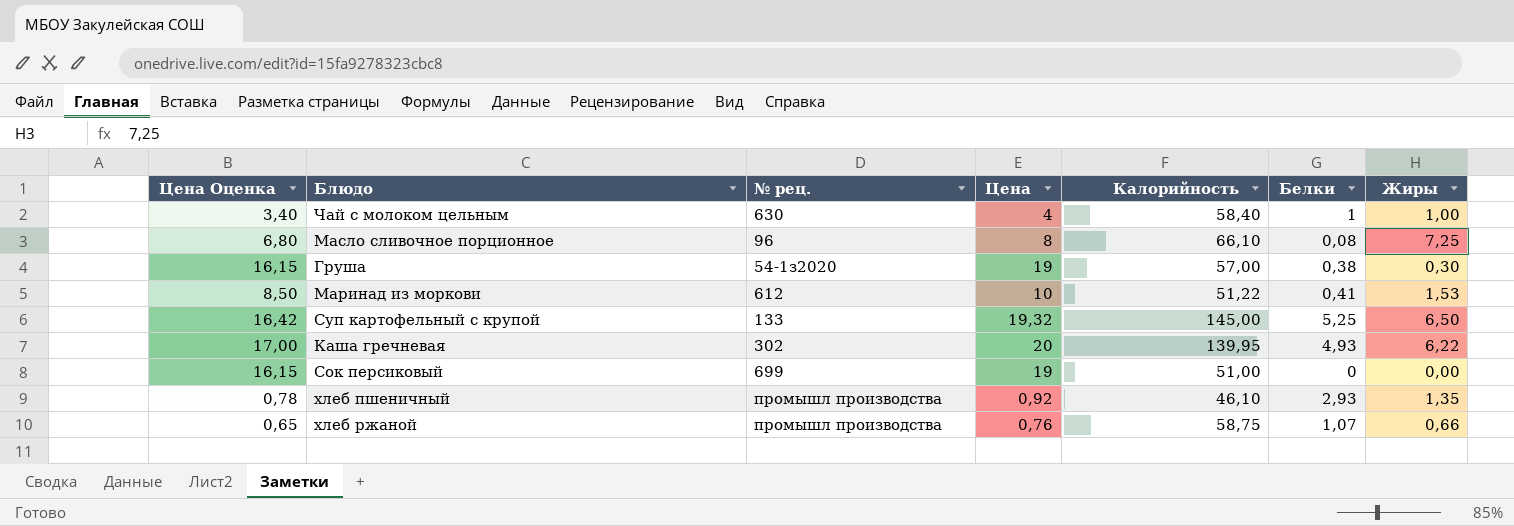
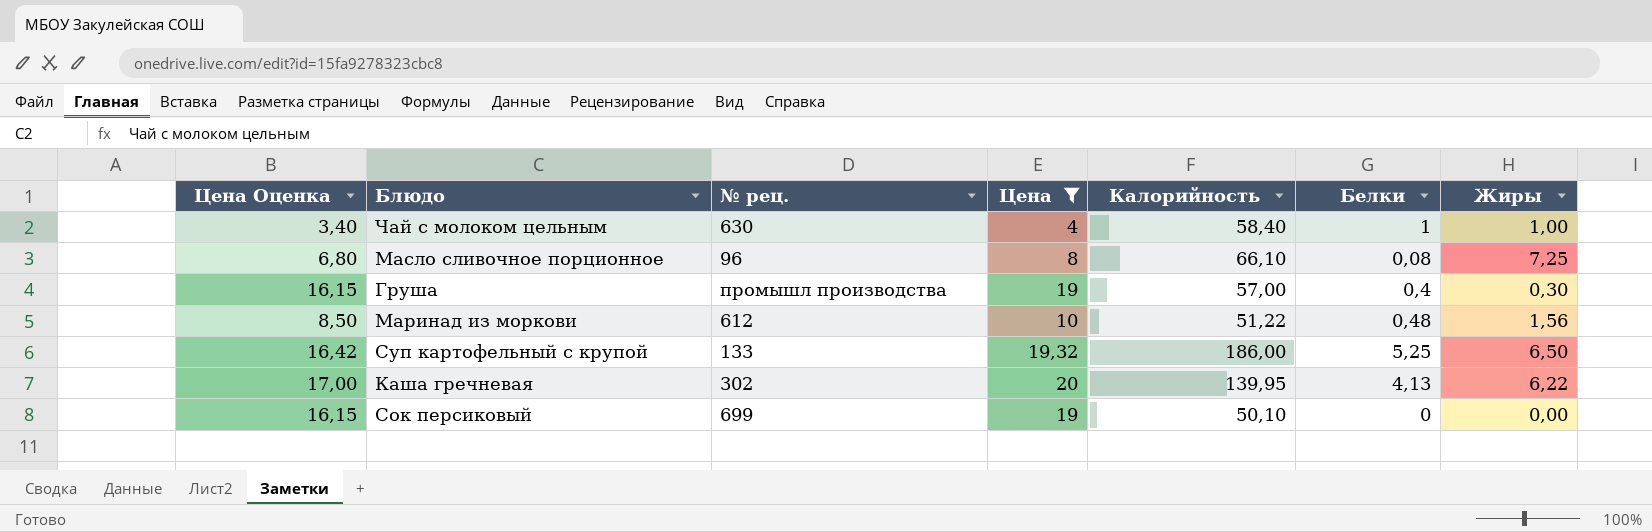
filter: none -> Цена >= 4
Груша | № рец.: 54-1з2020 -> промышл производства
Груша | Белки: 0,38 -> 0,4
Маринад из моркови | Белки: 0,41 -> 0,48
Маринад из моркови | Жиры: 1,53 -> 1,56
Суп картофельный с крупой | Калорийность: 145,00 -> 186,00
Каша гречневая | Белки: 4,93 -> 4,13
Сок персиковый | Калорийность: 51,00 -> 50,10

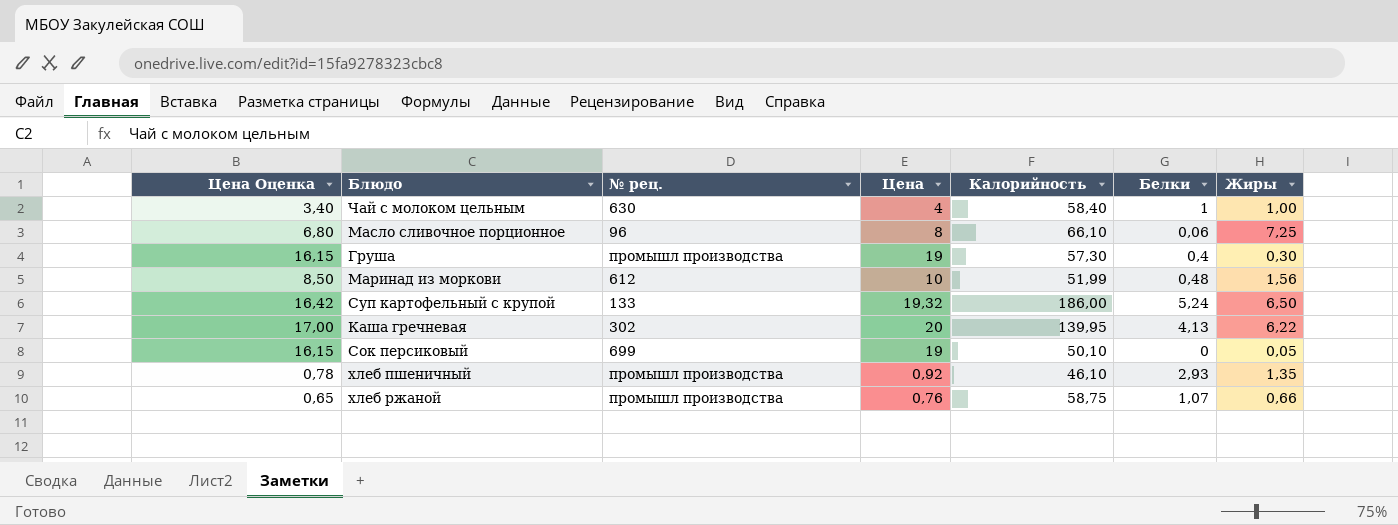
filter: Цена >= 4 -> none
Масло сливочное порционное | Белки: 0,08 -> 0,06
Груша | Калорийность: 57,00 -> 57,30
Маринад из моркови | Калорийность: 51,22 -> 51,99
Суп картофельный с крупой | Белки: 5,25 -> 5,24
Сок персиковый | Жиры: 0,00 -> 0,05

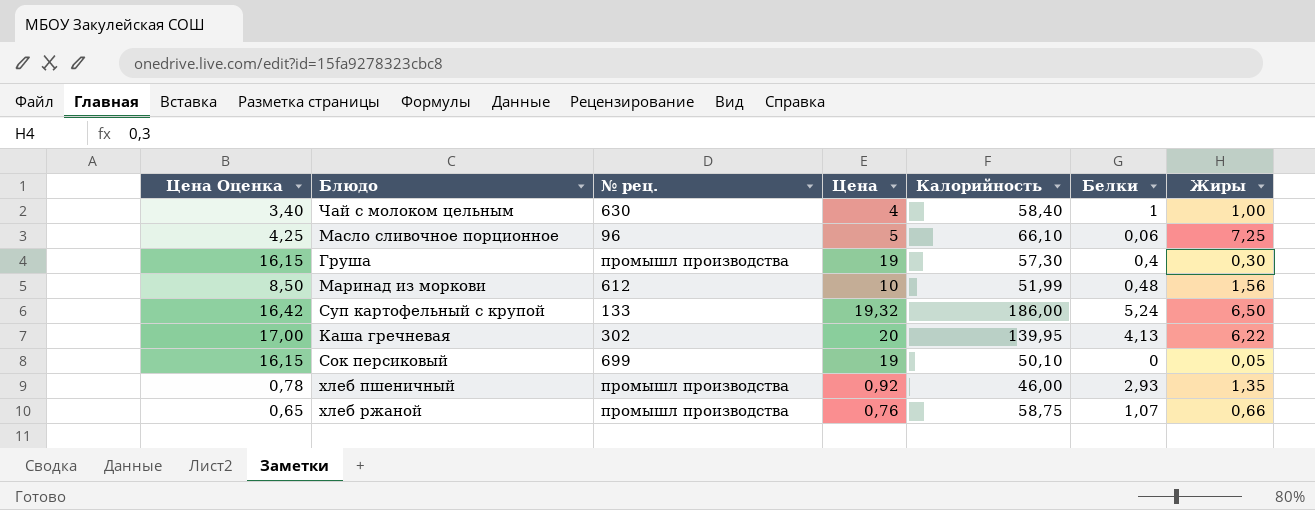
Масло сливочное порционное | Цена Оценка: 6,80 -> 4,25
Масло сливочное порционное | Цена: 8 -> 5
хлеб пшеничный | Калорийность: 46,10 -> 46,00

